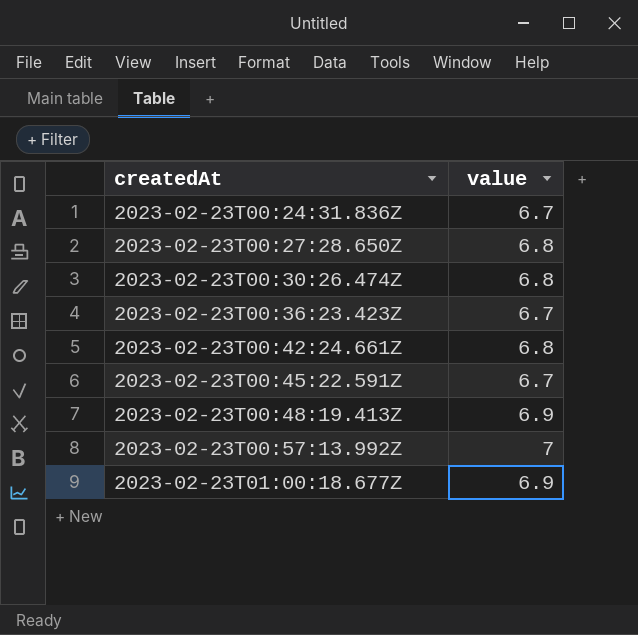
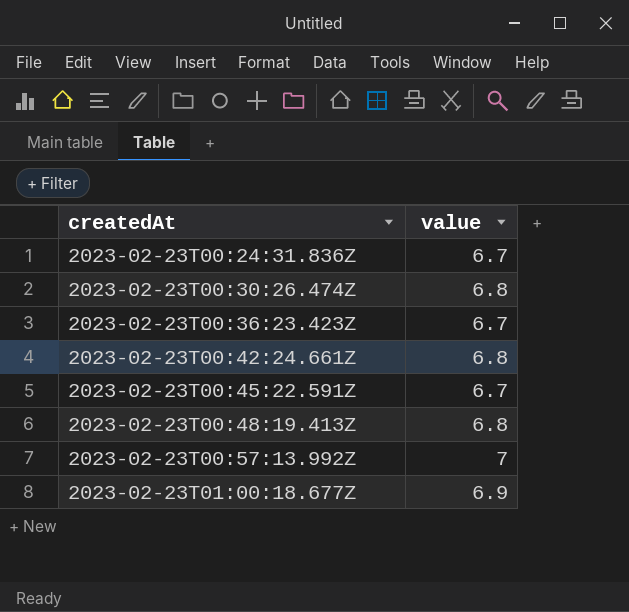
row 2023-02-23T00:27:28.650Z: 6.8 -> none
2023-02-23T00:48:19.413Z | value: 6.9 -> 6.8

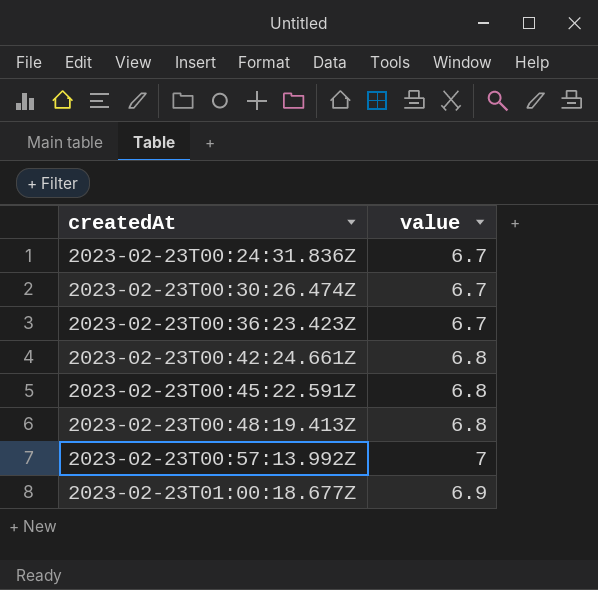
2023-02-23T00:30:26.474Z | value: 6.8 -> 6.7
2023-02-23T00:45:22.591Z | value: 6.7 -> 6.8

